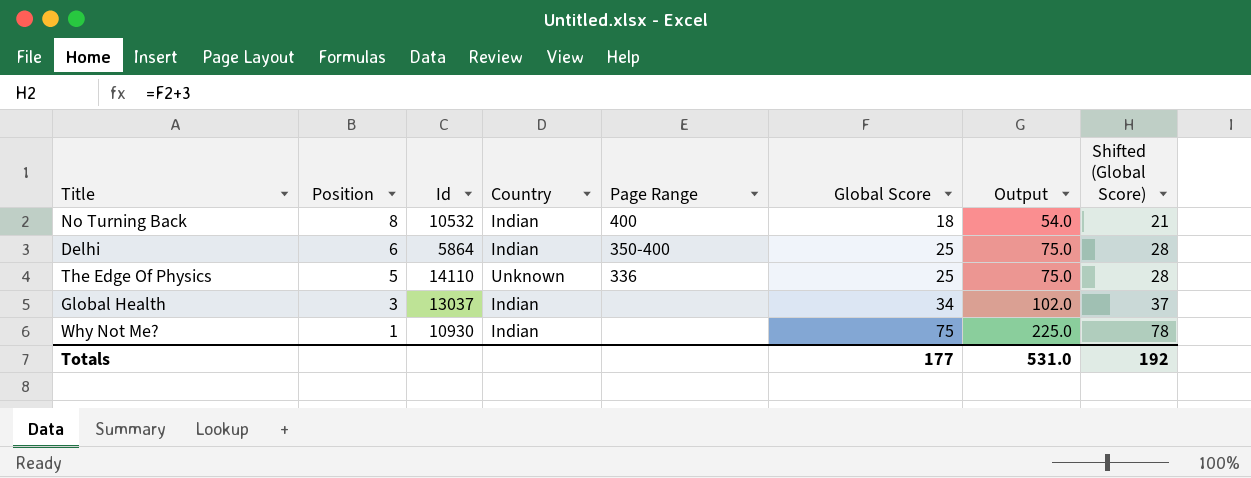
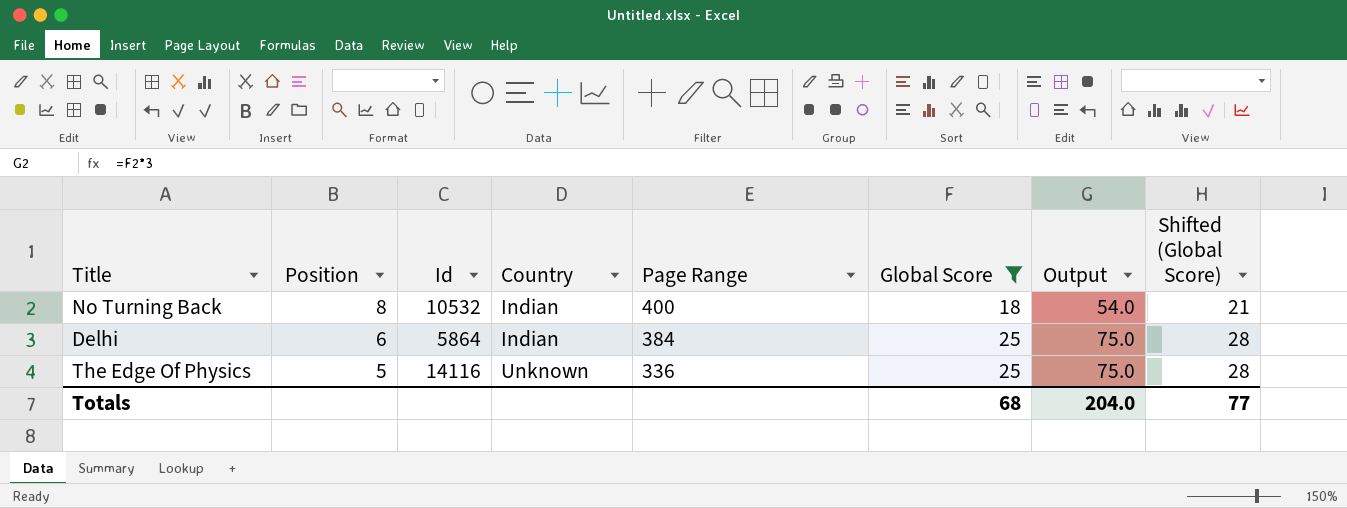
filter: none -> Global Score <= 25
Delhi | Page Range: 350-400 -> 384
The Edge Of Physics | Id: 14110 -> 14116
Totals | Global Score: 177 -> 68
Totals | Output: 531.0 -> 204.0
Totals | Shifted (Global Score): 192 -> 77

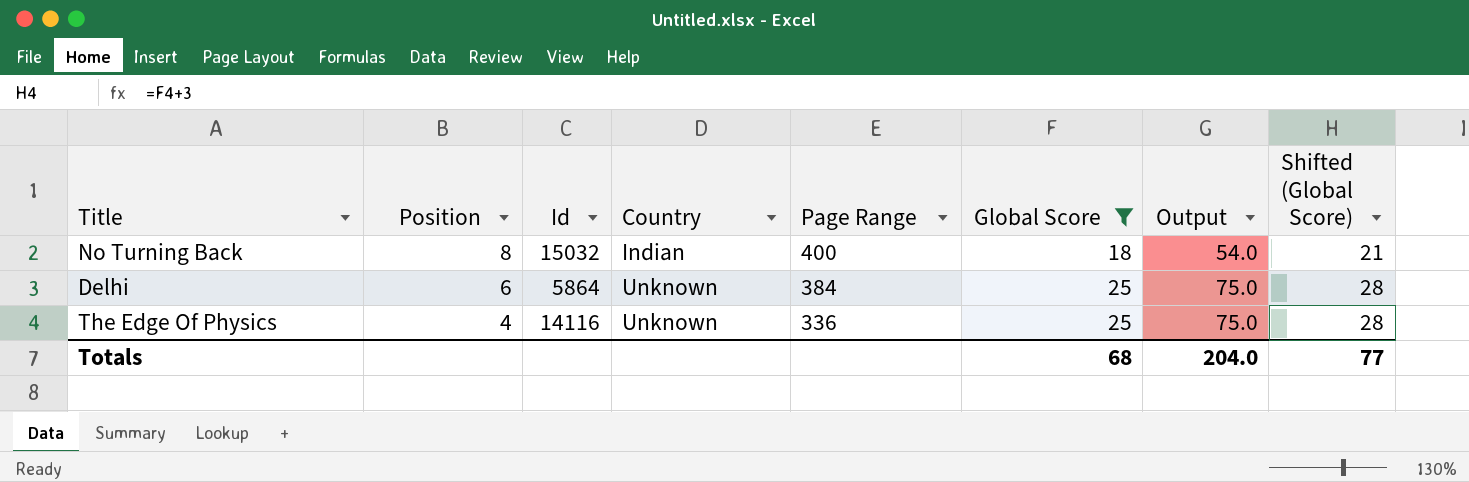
No Turning Back | Id: 10532 -> 15032
Delhi | Country: Indian -> Unknown
The Edge Of Physics | Position: 5 -> 4

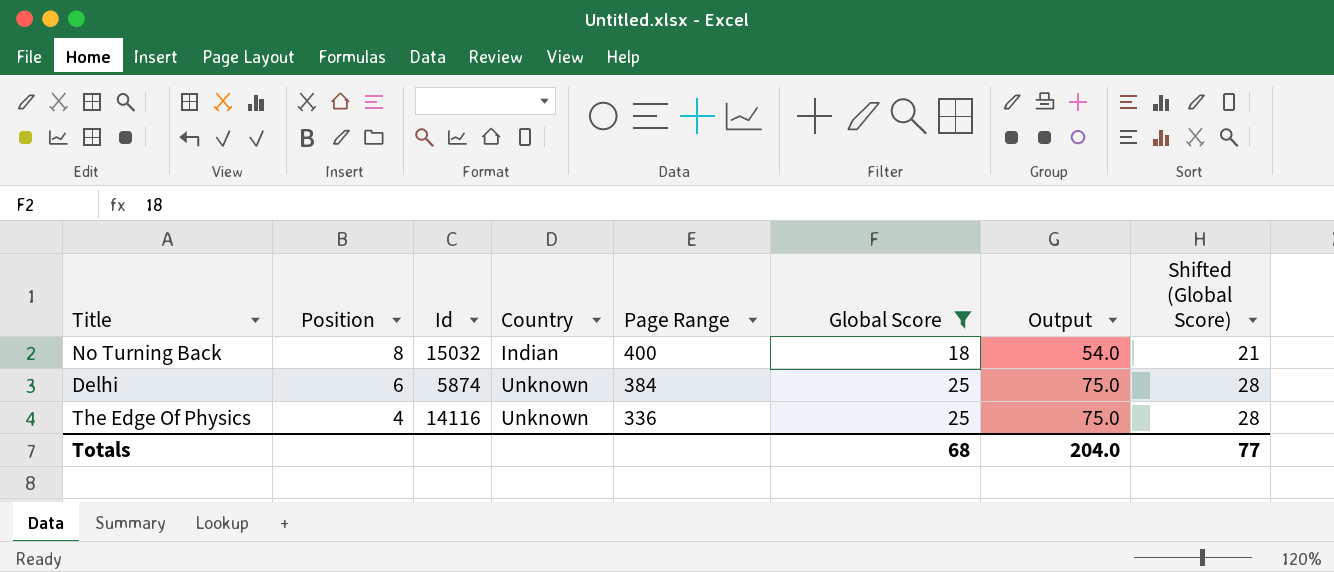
Delhi | Id: 5864 -> 5874

